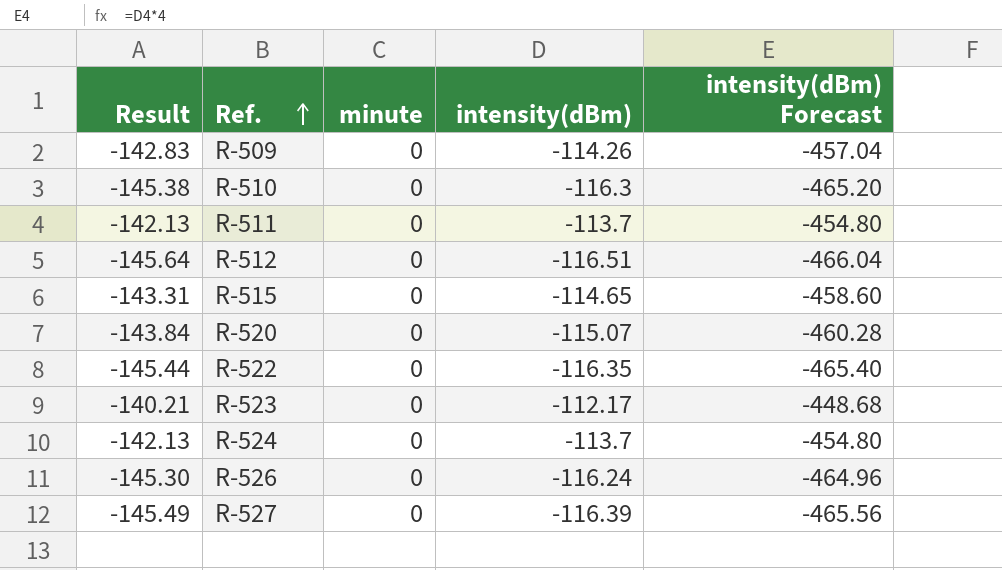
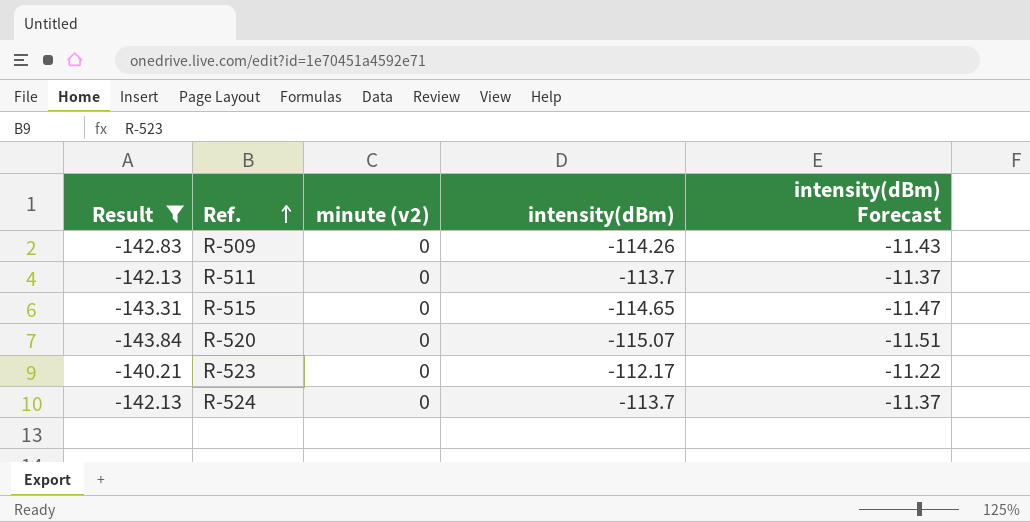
filter: none -> Result >= -143.84
column name: minute -> minute (v2)
column intensity(dBm) Forecast | formula: [intensity(dBm)] * 4 -> [intensity(dBm)] * 0.1

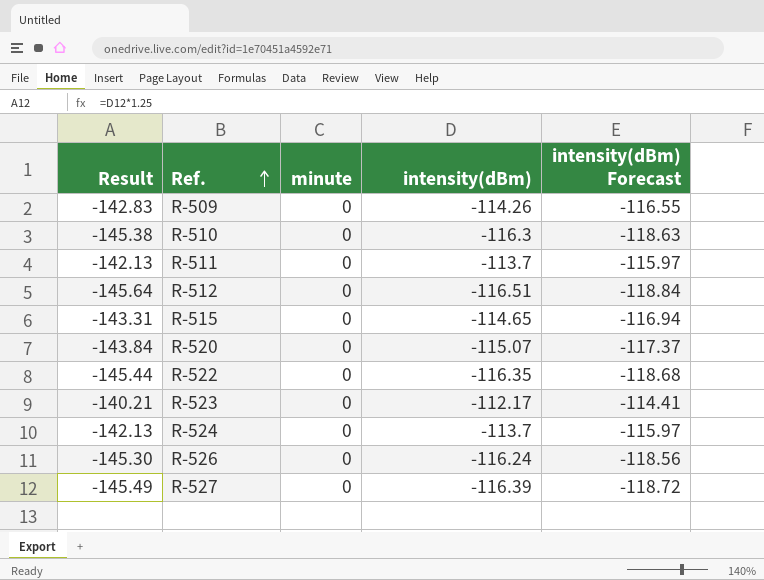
filter: Result >= -143.84 -> none
column name: minute (v2) -> minute
column intensity(dBm) Forecast | formula: [intensity(dBm)] * 0.1 -> [intensity(dBm)] * 1.02

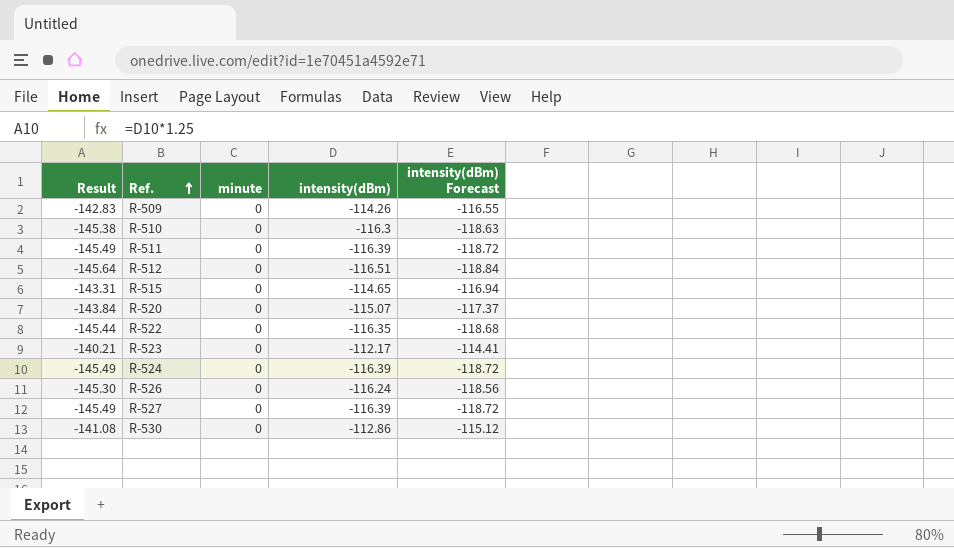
R-511 | Result: -142.13 -> -145.49
R-511 | intensity(dBm): -113.7 -> -116.39
R-511 | intensity(dBm) Forecast: -115.97 -> -118.72
R-524 | Result: -142.13 -> -145.49
R-524 | intensity(dBm): -113.7 -> -116.39
R-524 | intensity(dBm) Forecast: -115.97 -> -118.72
row R-530: none -> -141.08 | 0 | -112.86 | -115.12

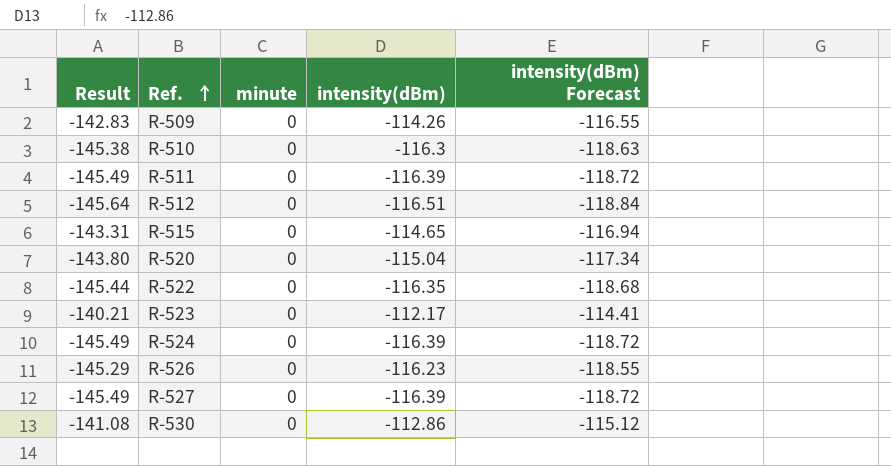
R-520 | Result: -143.84 -> -143.80
R-520 | intensity(dBm): -115.07 -> -115.04
R-520 | intensity(dBm) Forecast: -117.37 -> -117.34
R-526 | Result: -145.30 -> -145.29
R-526 | intensity(dBm): -116.24 -> -116.23
R-526 | intensity(dBm) Forecast: -118.56 -> -118.55

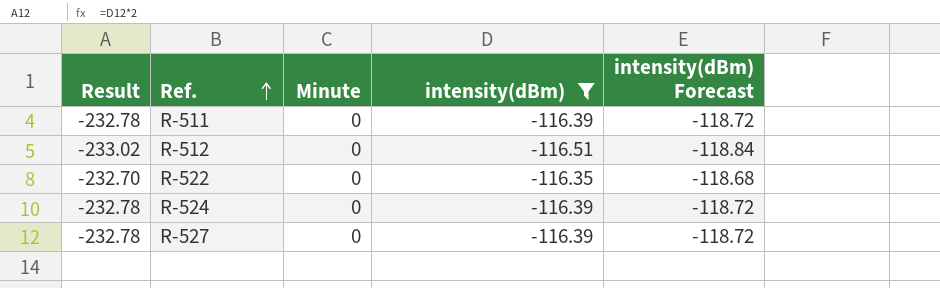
filter: none -> intensity(dBm) <= -116.35
column Result | formula: [intensity(dBm)] * 1.25 -> [intensity(dBm)] * 2
column name: minute -> Minute

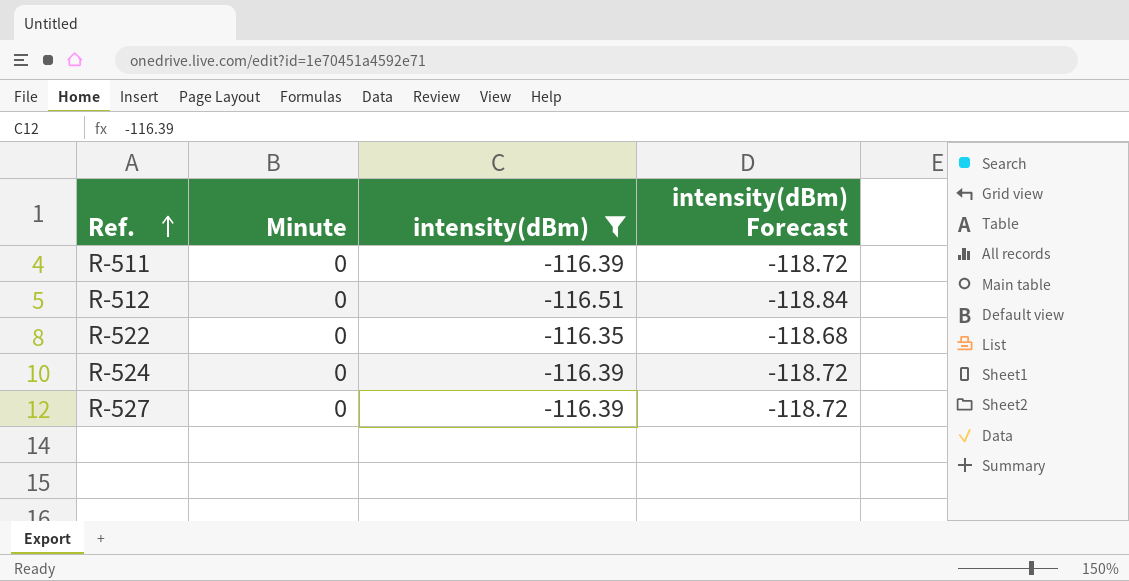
column Result | formula: [intensity(dBm)] * 2 -> none

